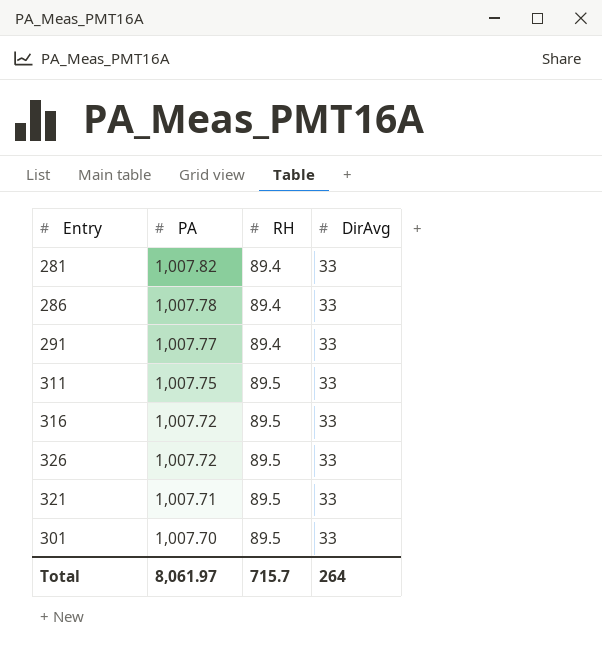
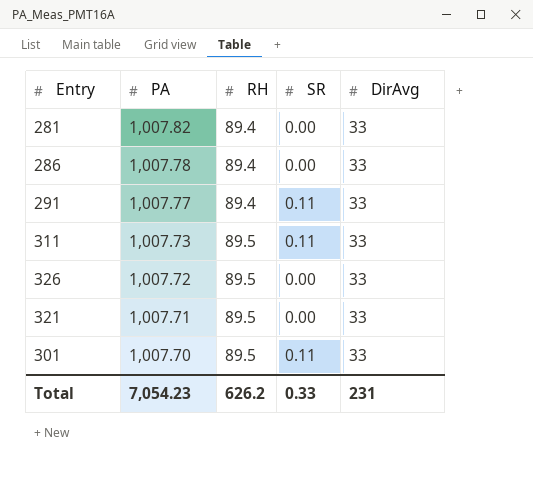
column SR | position: none -> 4
row 316: 1,007.72 | 89.5 | 33 -> none
311 | PA: 1,007.75 -> 1,007.73
Total | PA: 8,061.97 -> 7,054.23
Total | RH: 715.7 -> 626.2
Total | DirAvg: 264 -> 231

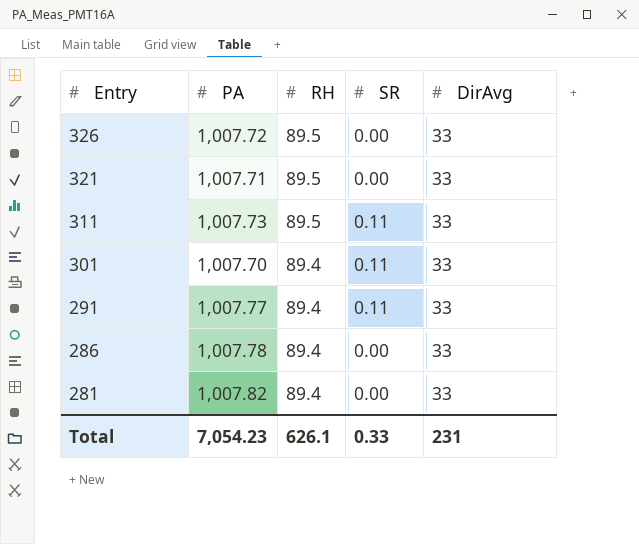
row order: PA descending -> Entry descending
301 | RH: 89.5 -> 89.4
Total | RH: 626.2 -> 626.1

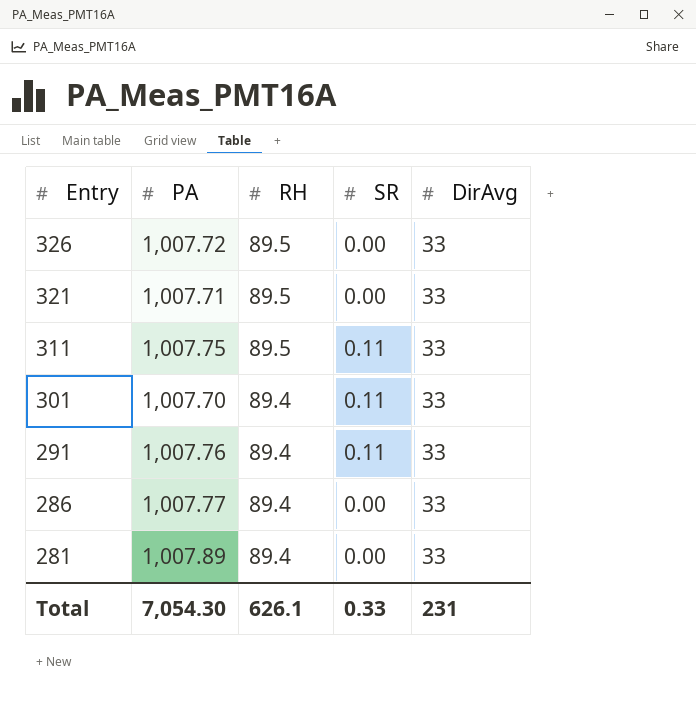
311 | PA: 1,007.73 -> 1,007.75
291 | PA: 1,007.77 -> 1,007.76
286 | PA: 1,007.78 -> 1,007.77
281 | PA: 1,007.82 -> 1,007.89
Total | PA: 7,054.23 -> 7,054.30

